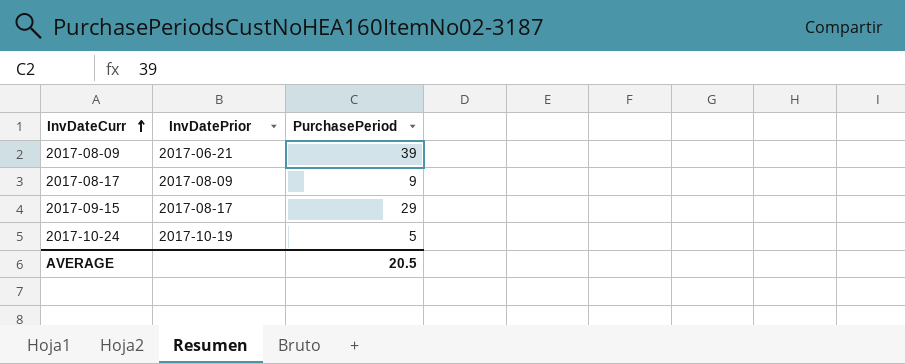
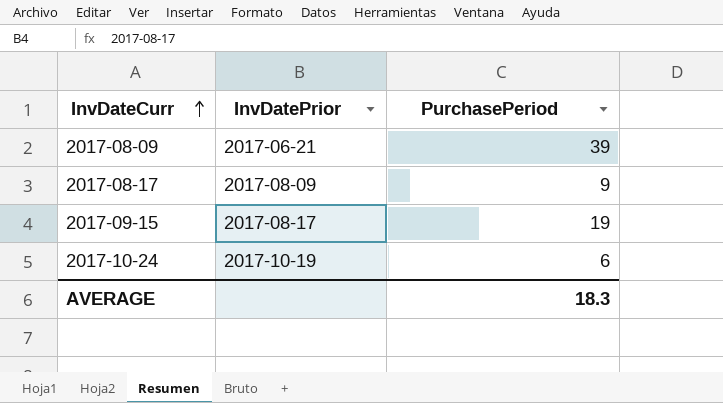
2017-09-15 | PurchasePeriod: 29 -> 19
2017-10-24 | PurchasePeriod: 5 -> 6
AVERAGE | PurchasePeriod: 20.5 -> 18.3

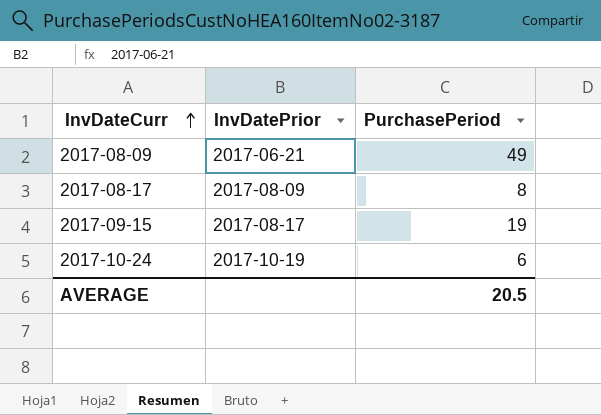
2017-08-09 | PurchasePeriod: 39 -> 49
2017-08-17 | PurchasePeriod: 9 -> 8
AVERAGE | PurchasePeriod: 18.3 -> 20.5

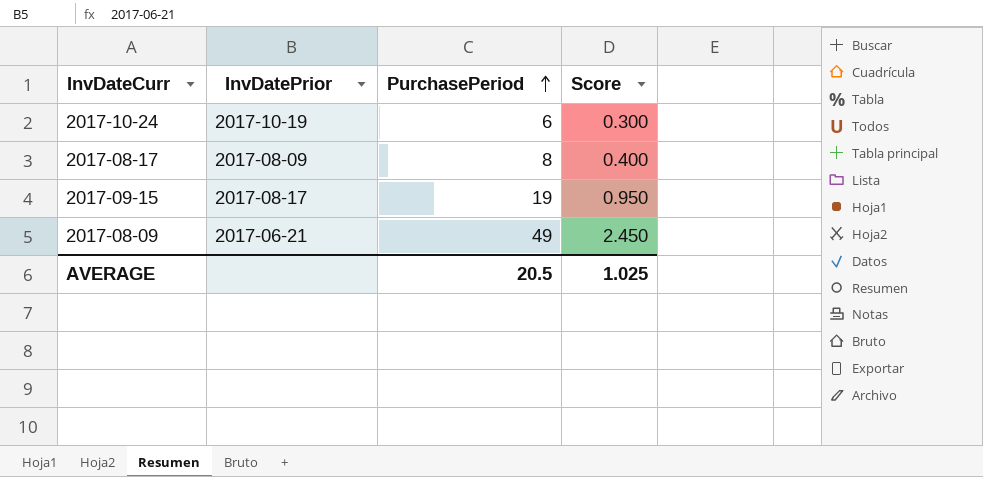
row order: InvDateCurr ascending -> PurchasePeriod ascending
column Score | formula: none -> [PurchasePeriod] * 0.05

